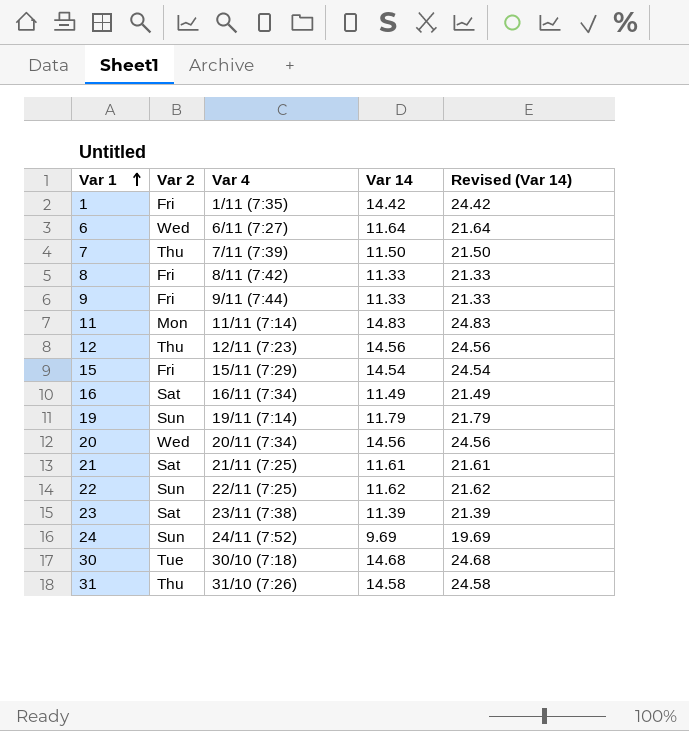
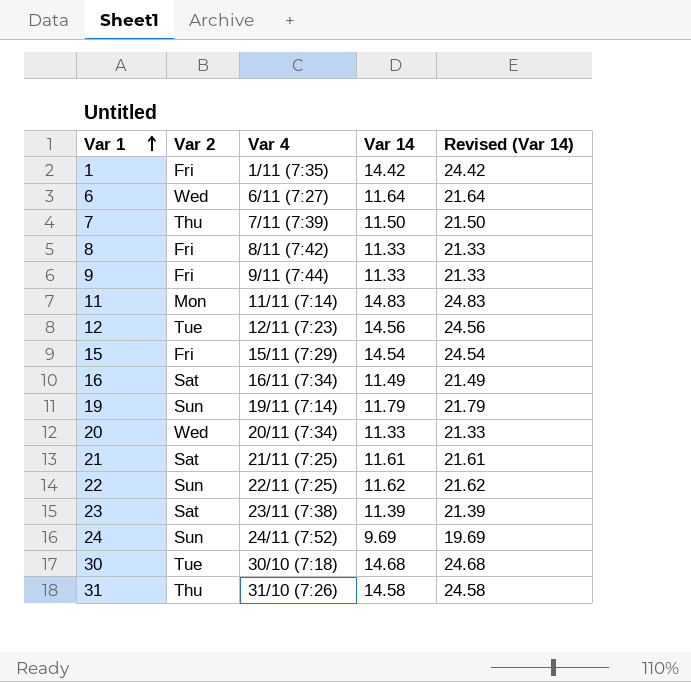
12 | Var 2: Thu -> Tue
20 | Var 14: 14.56 -> 11.33
20 | Revised (Var 14): 24.56 -> 21.33

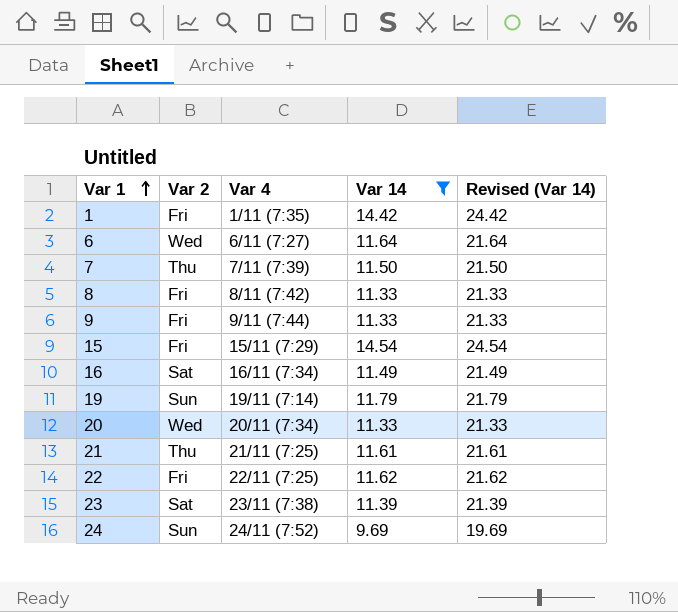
filter: none -> Var 14 <= 14.54
21 | Var 2: Sat -> Thu
22 | Var 2: Sun -> Fri

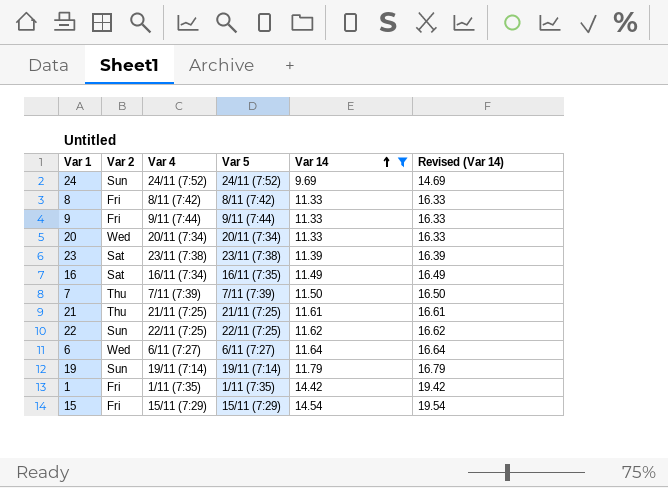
row order: Var 1 ascending -> Var 14 ascending
column Var 5 | position: none -> 4
column Revised (Var 14) | formula: [Var 14] + 10 -> [Var 14] + 5
22 | Var 2: Fri -> Sun

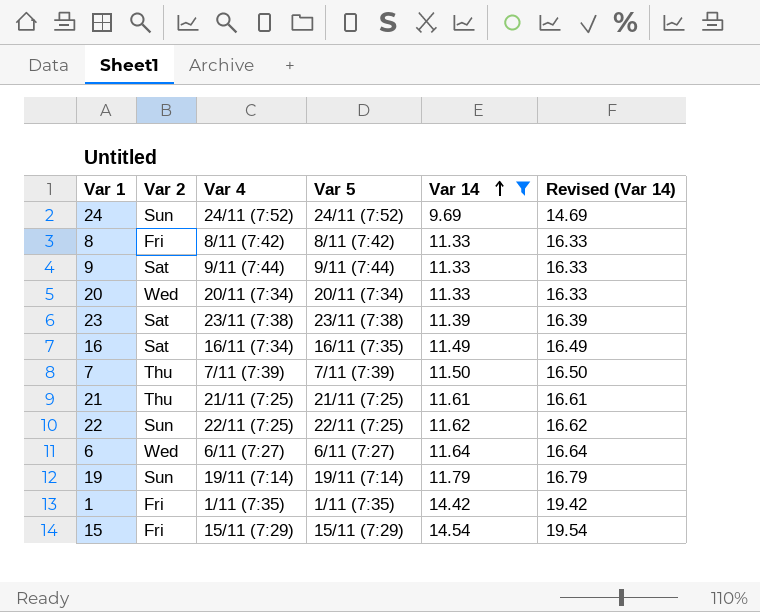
9 | Var 2: Fri -> Sat

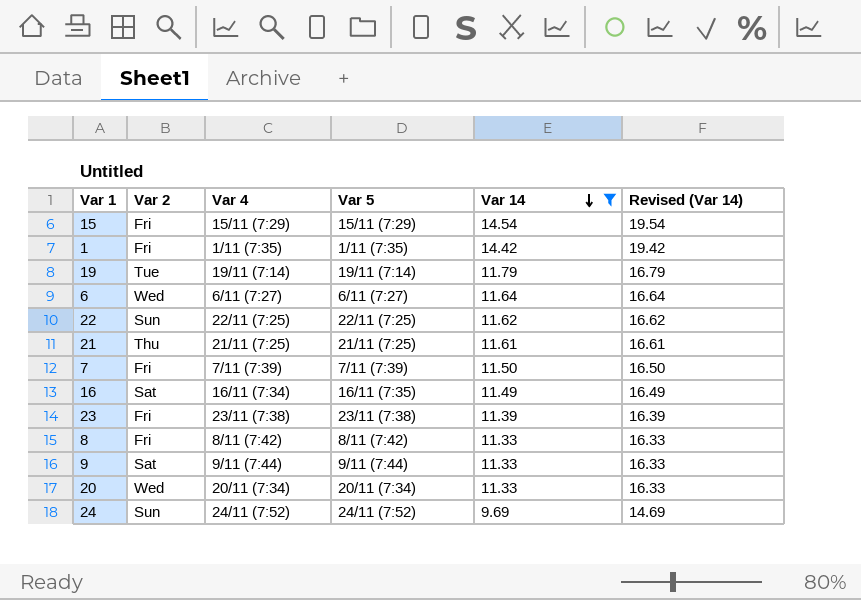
row order: Var 14 ascending -> Var 14 descending
19 | Var 2: Sun -> Tue
7 | Var 2: Thu -> Fri
23 | Var 2: Sat -> Fri

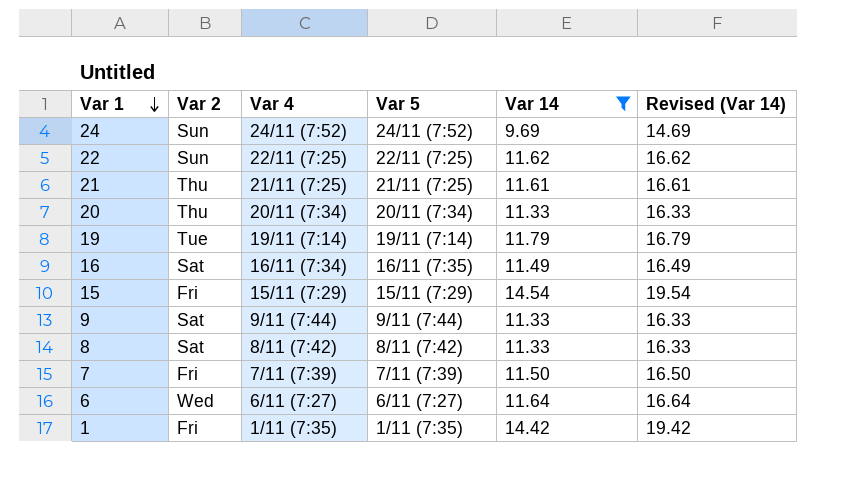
row order: Var 14 descending -> Var 1 descending
row 23: Fri | 23/11 (7:38) | 23/11 (7:38) | 11.39 | 16.39 -> none
20 | Var 2: Wed -> Thu
8 | Var 2: Fri -> Sat

